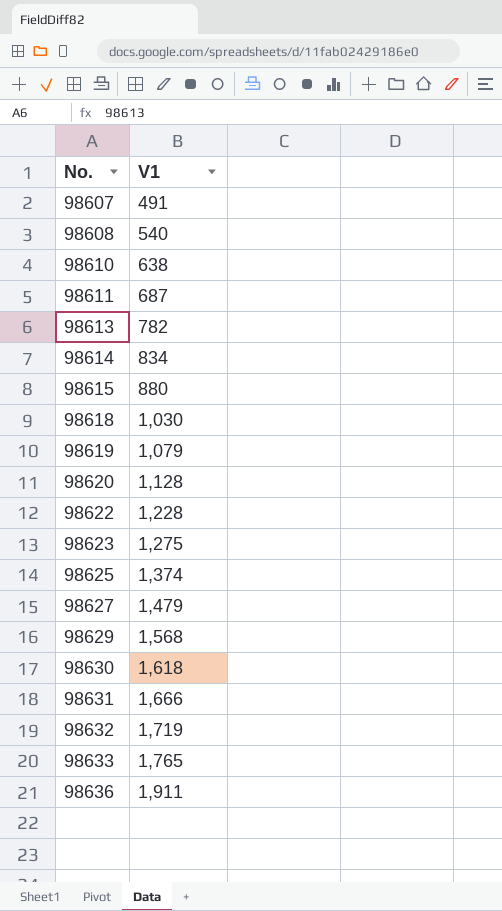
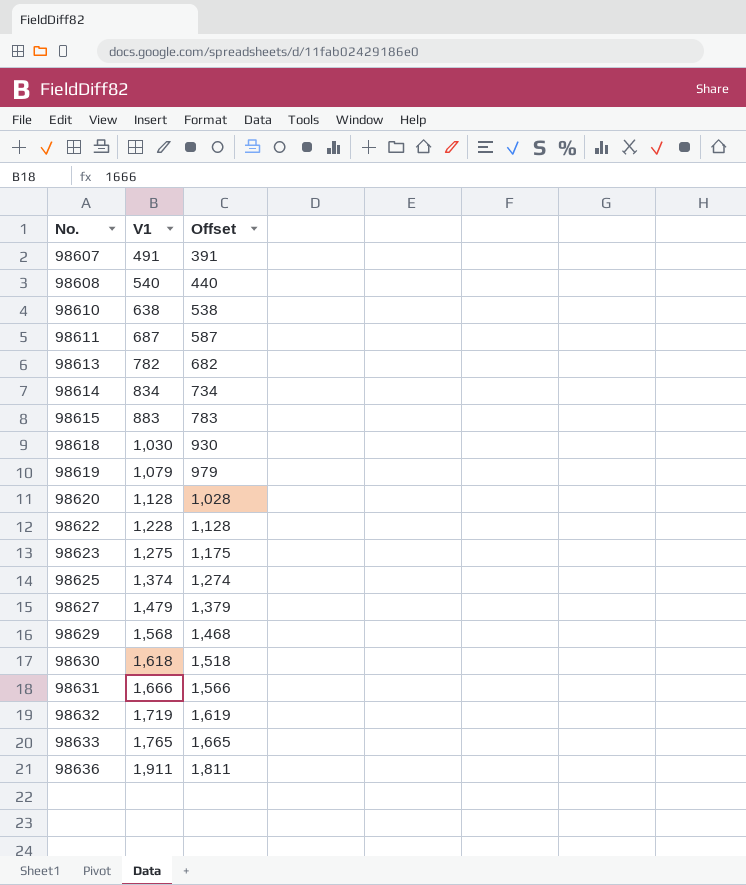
column Offset | formula: none -> [V1] - 100
98615 | V1: 880 -> 883

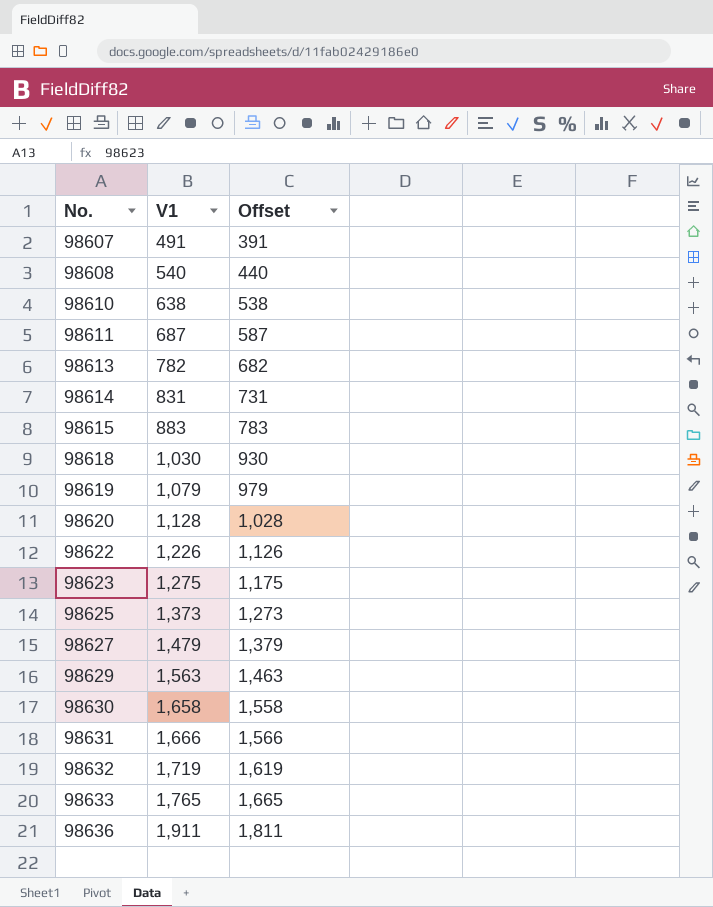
98614 | V1: 834 -> 831
98614 | Offset: 734 -> 731
98622 | V1: 1,228 -> 1,226
98622 | Offset: 1,128 -> 1,126
98625 | V1: 1,374 -> 1,373
98625 | Offset: 1,274 -> 1,273
98629 | V1: 1,568 -> 1,563
98629 | Offset: 1,468 -> 1,463
98630 | V1: 1,618 -> 1,658
98630 | Offset: 1,518 -> 1,558

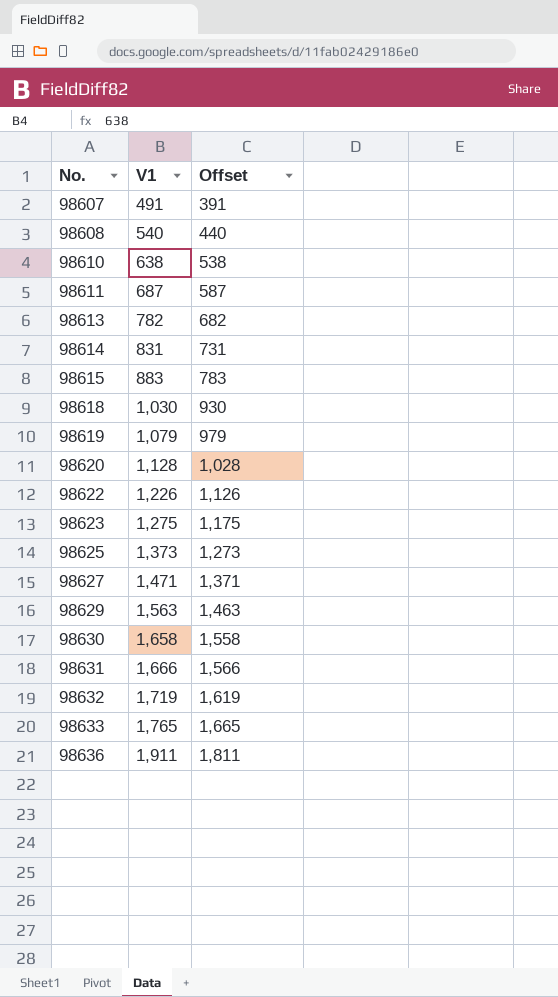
98627 | V1: 1,479 -> 1,471
98627 | Offset: 1,379 -> 1,371

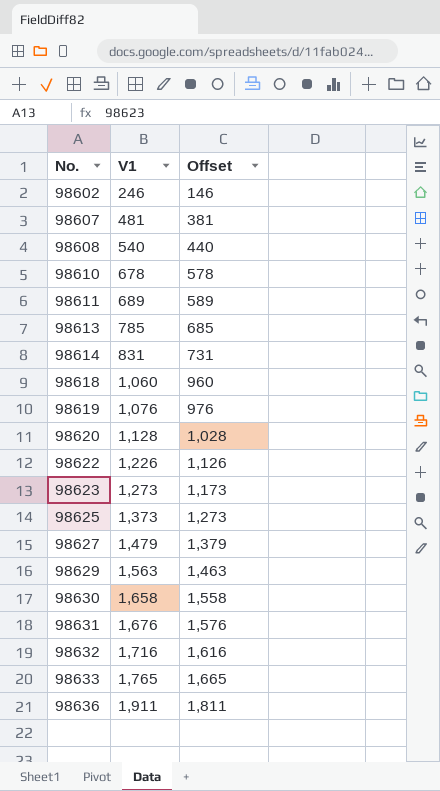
row 98615: 883 | 783 -> none
row 98602: none -> 246 | 146
98607 | V1: 491 -> 481
98607 | Offset: 391 -> 381
98610 | V1: 638 -> 678
98610 | Offset: 538 -> 578
98611 | V1: 687 -> 689
98611 | Offset: 587 -> 589
98613 | V1: 782 -> 785
98613 | Offset: 682 -> 685
98618 | V1: 1,030 -> 1,060
98618 | Offset: 930 -> 960
98619 | V1: 1,079 -> 1,076
98619 | Offset: 979 -> 976
98623 | V1: 1,275 -> 1,273
98623 | Offset: 1,175 -> 1,173
98627 | V1: 1,471 -> 1,479
98627 | Offset: 1,371 -> 1,379
98631 | V1: 1,666 -> 1,676
98631 | Offset: 1,566 -> 1,576
98632 | V1: 1,719 -> 1,716
98632 | Offset: 1,619 -> 1,616

